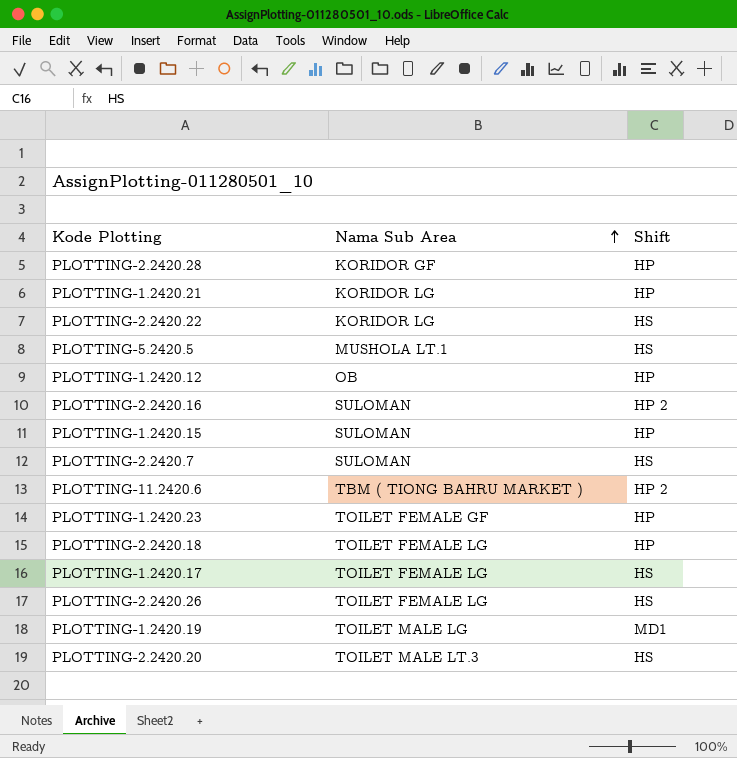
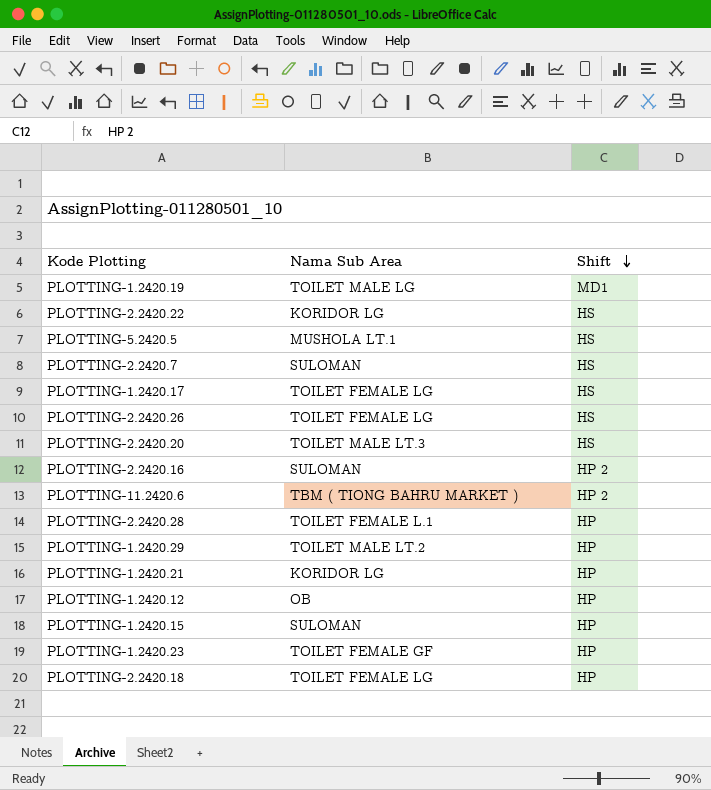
row order: Nama Sub Area ascending -> Shift descending
PLOTTING-2.2420.28 | Nama Sub Area: KORIDOR GF -> TOILET FEMALE L.1
row PLOTTING-1.2420.29: none -> TOILET MALE LT.2 | HP

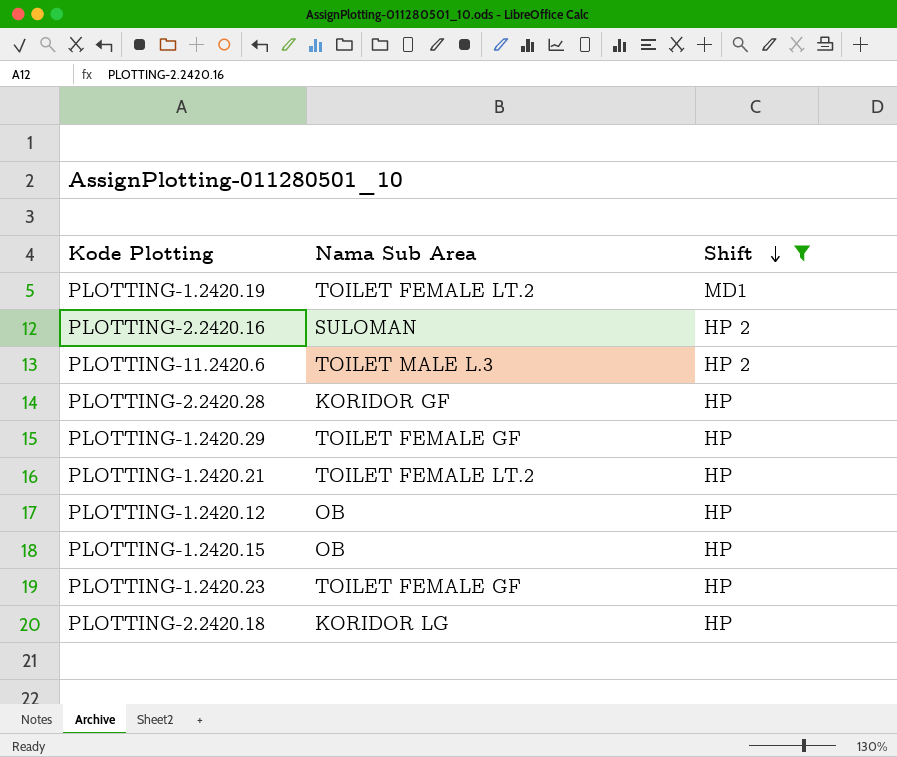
filter: none -> Shift != HS
PLOTTING-1.2420.19 | Nama Sub Area: TOILET MALE LG -> TOILET FEMALE LT.2
PLOTTING-11.2420.6 | Nama Sub Area: TBM ( TIONG BAHRU MARKET ) -> TOILET MALE L.3
PLOTTING-2.2420.28 | Nama Sub Area: TOILET FEMALE L.1 -> KORIDOR GF
PLOTTING-1.2420.29 | Nama Sub Area: TOILET MALE LT.2 -> TOILET FEMALE GF
PLOTTING-1.2420.21 | Nama Sub Area: KORIDOR LG -> TOILET FEMALE LT.2
PLOTTING-1.2420.15 | Nama Sub Area: SULOMAN -> OB
PLOTTING-2.2420.18 | Nama Sub Area: TOILET FEMALE LG -> KORIDOR LG

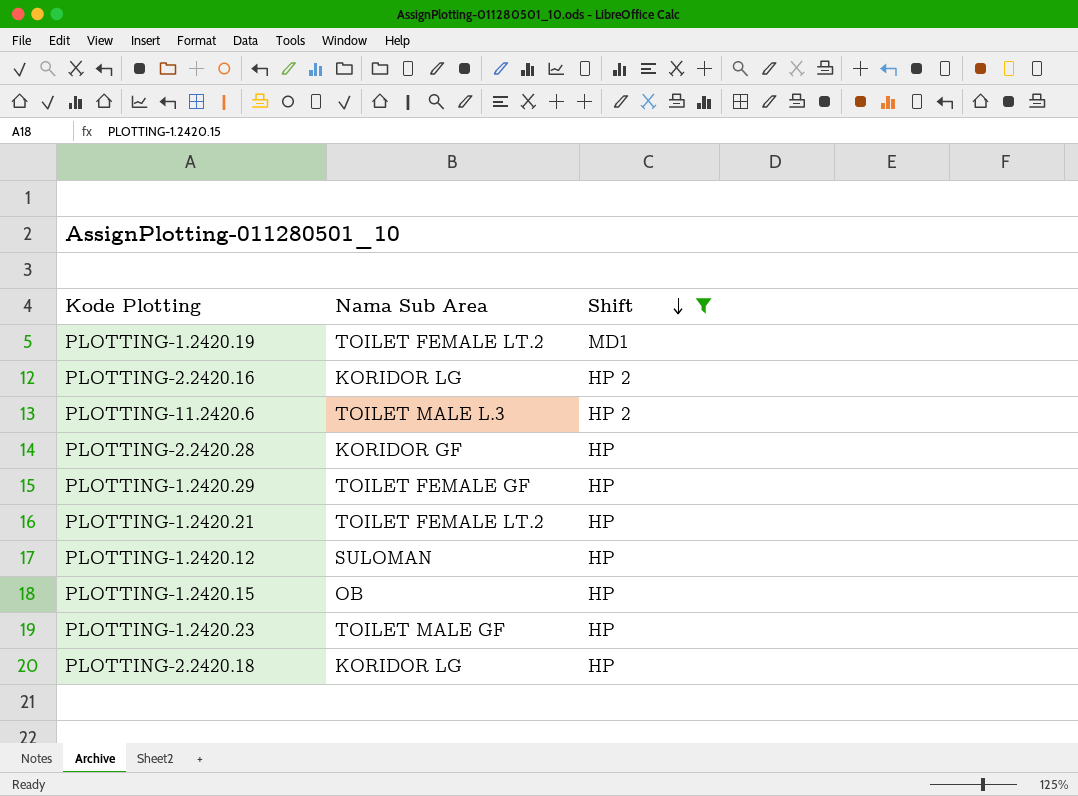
PLOTTING-2.2420.16 | Nama Sub Area: SULOMAN -> KORIDOR LG
PLOTTING-1.2420.12 | Nama Sub Area: OB -> SULOMAN
PLOTTING-1.2420.23 | Nama Sub Area: TOILET FEMALE GF -> TOILET MALE GF

